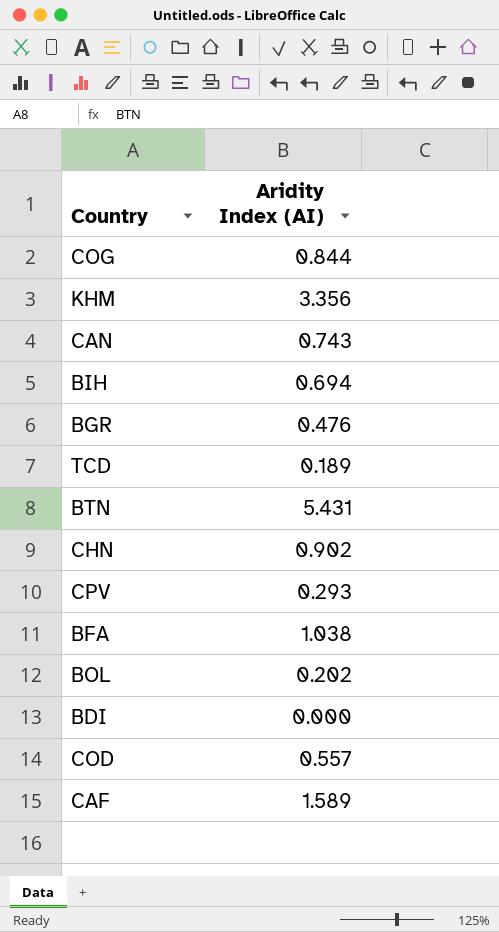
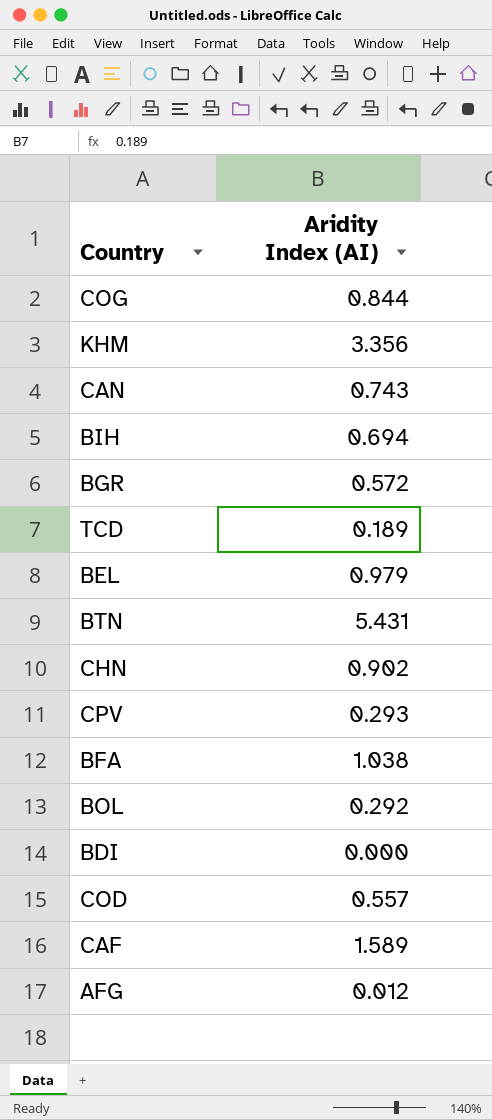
BGR | Aridity Index (AI): 0.476 -> 0.572
row BEL: none -> 0.979
BOL | Aridity Index (AI): 0.202 -> 0.292
row AFG: none -> 0.012

